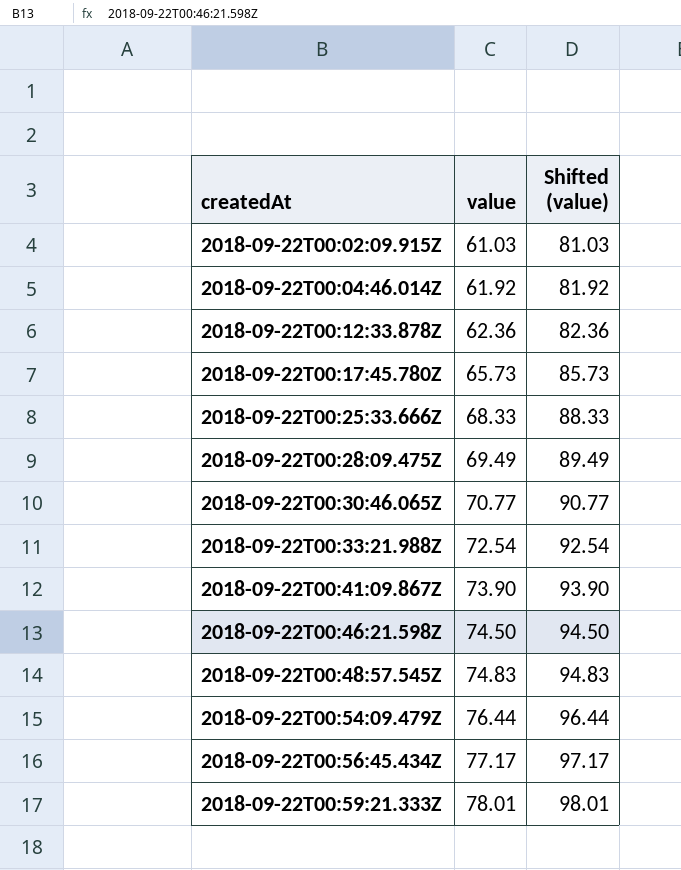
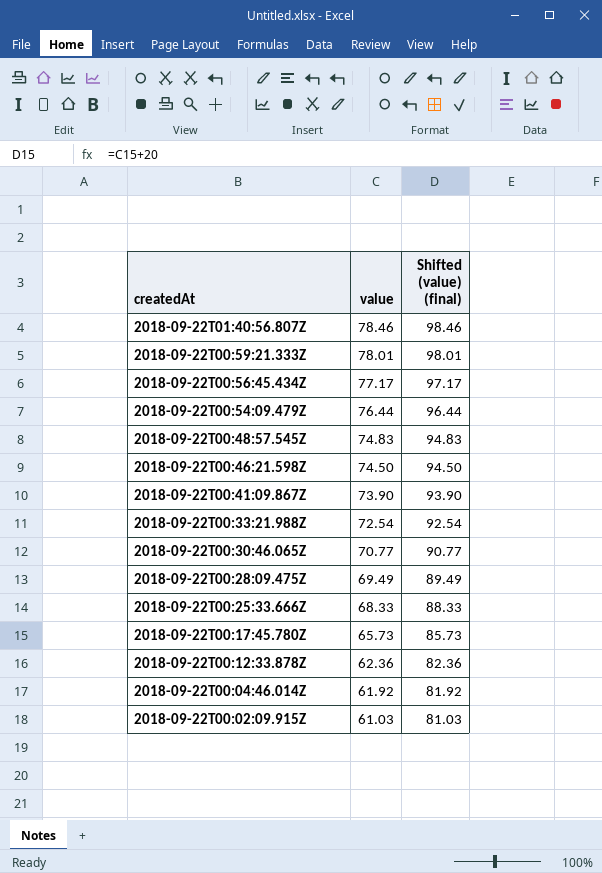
row order: createdAt ascending -> createdAt descending
column name: Shifted (value) -> Shifted (value) (final)
row 2018-09-22T01:40:56.807Z: none -> 78.46 | 98.46

